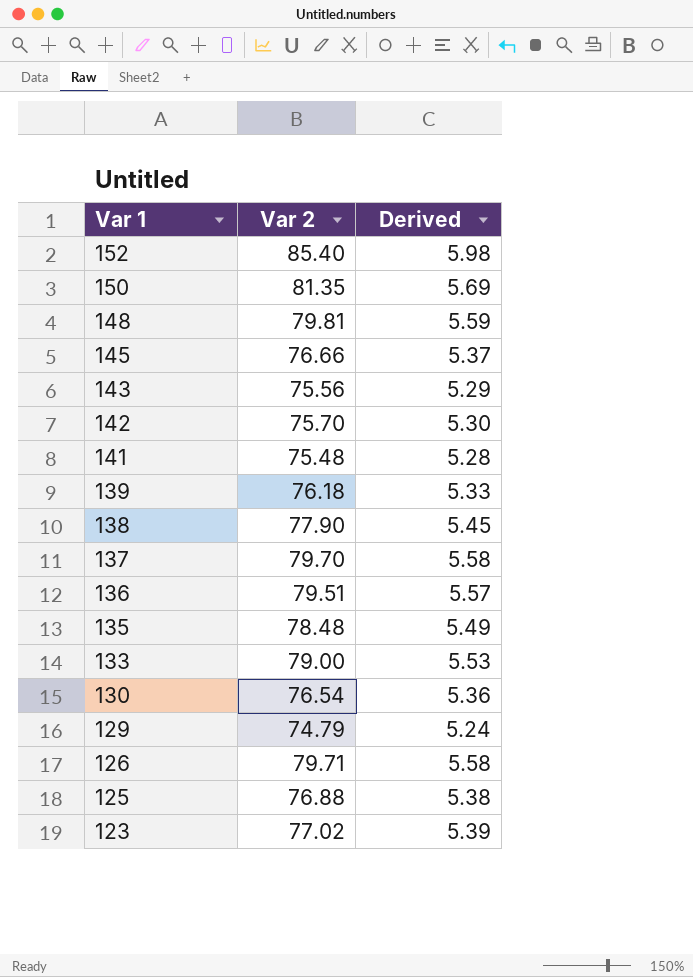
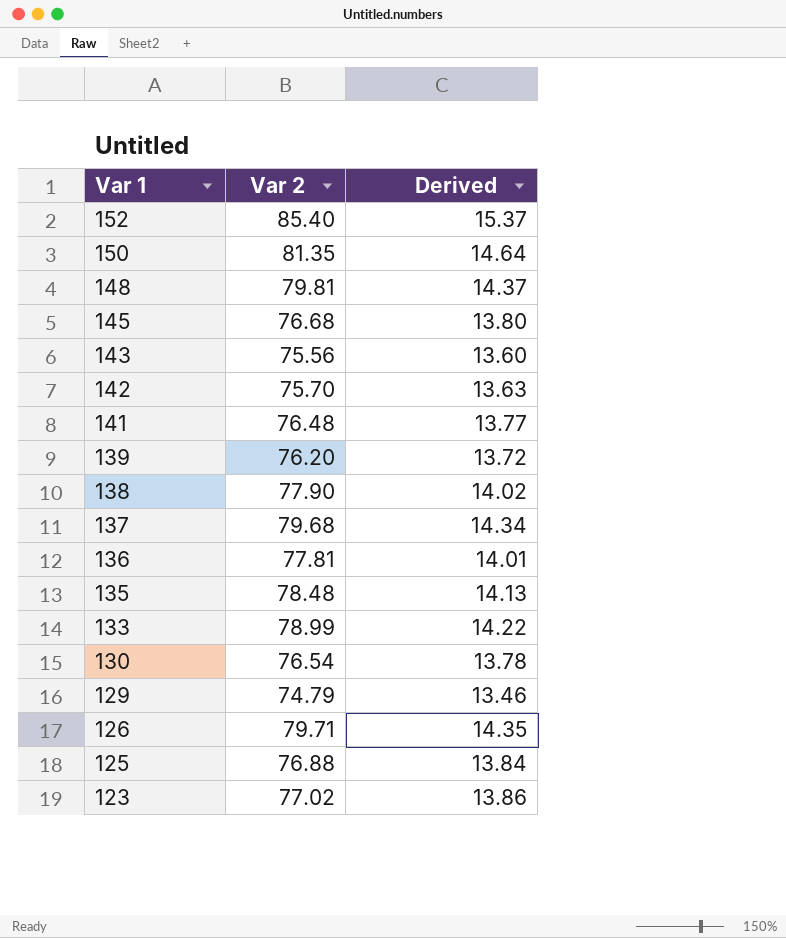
column Derived | formula: [Var 2] * 0.07 -> [Var 2] * 0.18
145 | Var 2: 76.66 -> 76.68
141 | Var 2: 75.48 -> 76.48
139 | Var 2: 76.18 -> 76.20
137 | Var 2: 79.70 -> 79.68
136 | Var 2: 79.51 -> 77.81
133 | Var 2: 79.00 -> 78.99

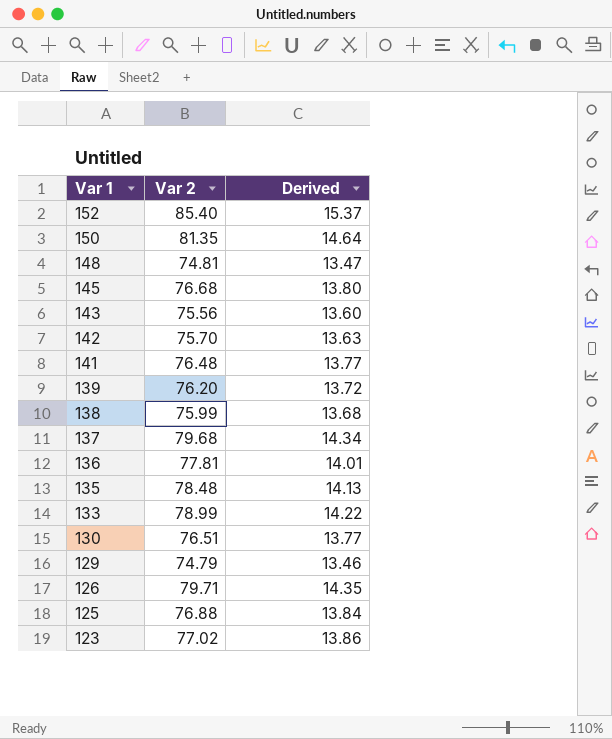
148 | Var 2: 79.81 -> 74.81
148 | Derived: 14.37 -> 13.47
138 | Var 2: 77.90 -> 75.99
138 | Derived: 14.02 -> 13.68
130 | Var 2: 76.54 -> 76.51
130 | Derived: 13.78 -> 13.77

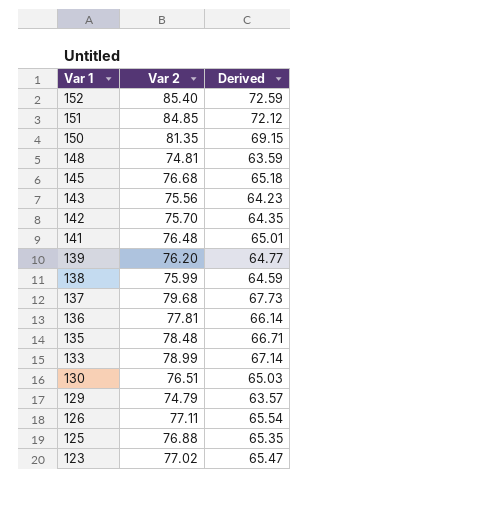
column Derived | formula: [Var 2] * 0.18 -> [Var 2] * 0.85
row 151: none -> 84.85 | 72.12
126 | Var 2: 79.71 -> 77.11

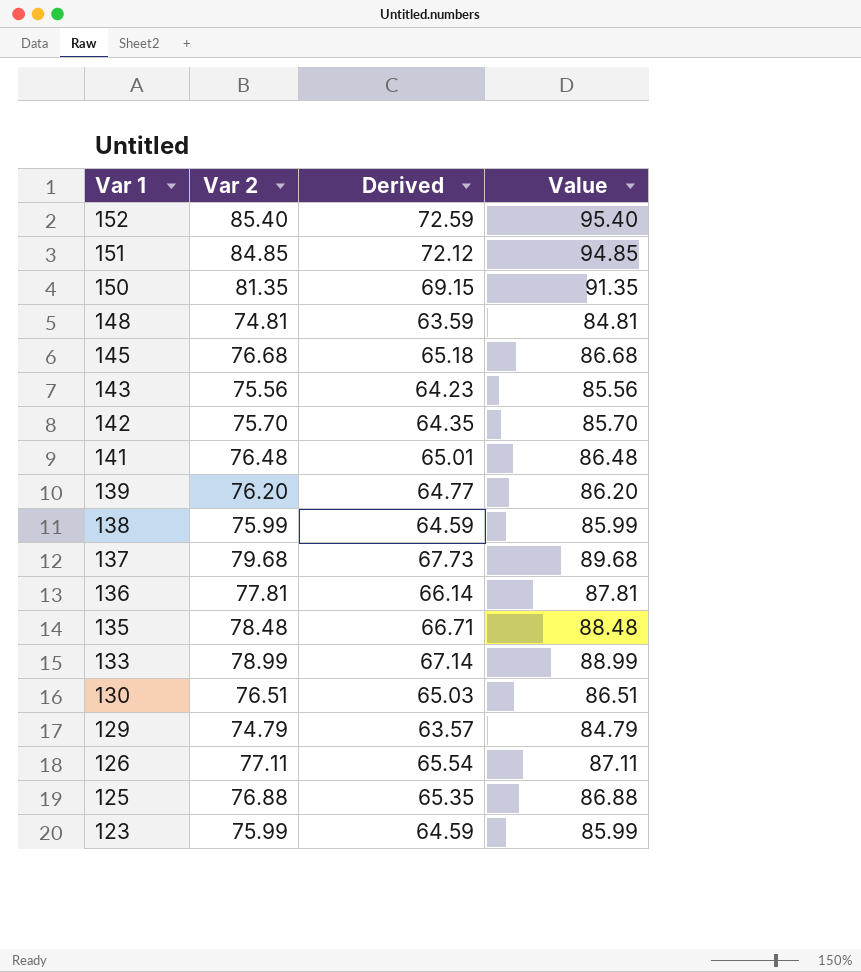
column Value | formula: none -> [Var 2] + 10
123 | Var 2: 77.02 -> 75.99
123 | Derived: 65.47 -> 64.59

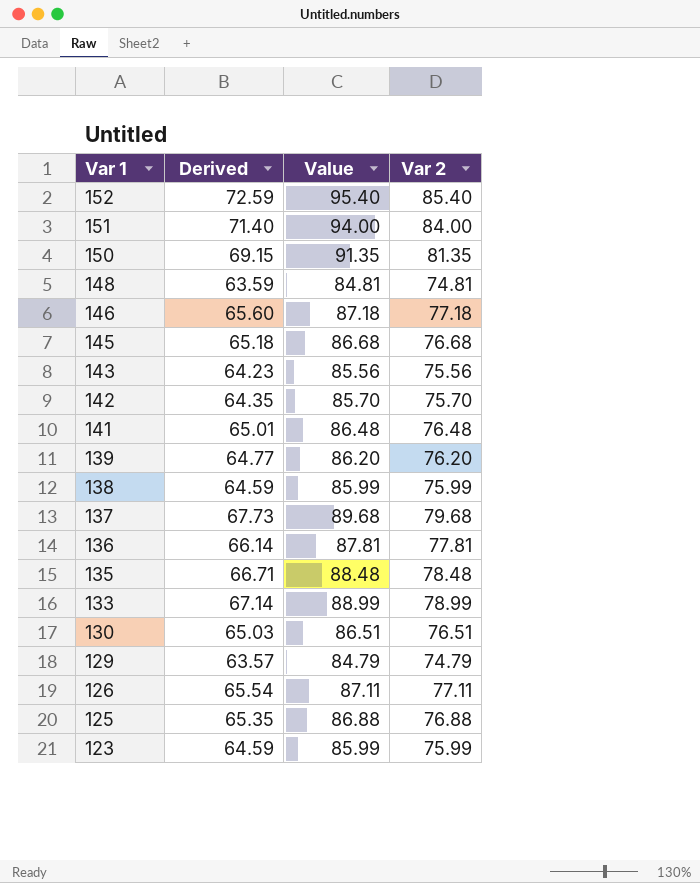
column Var 2 | position: 2 -> 4
151 | Derived: 72.12 -> 71.40
151 | Value: 94.85 -> 94.00
151 | Var 2: 84.85 -> 84.00
row 146: none -> 65.60 | 87.18 | 77.18

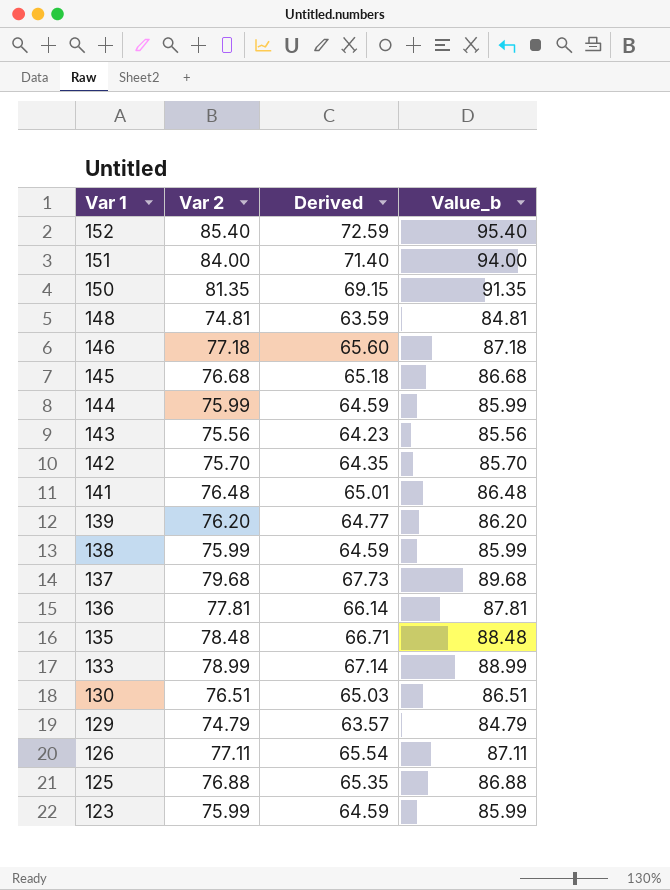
column Var 2 | position: 4 -> 2
column name: Value -> Value_b
row 144: none -> 75.99 | 64.59 | 85.99

